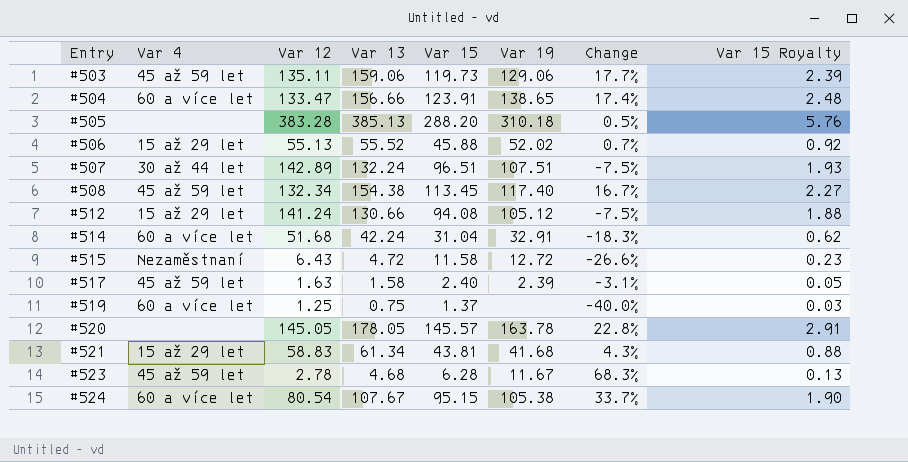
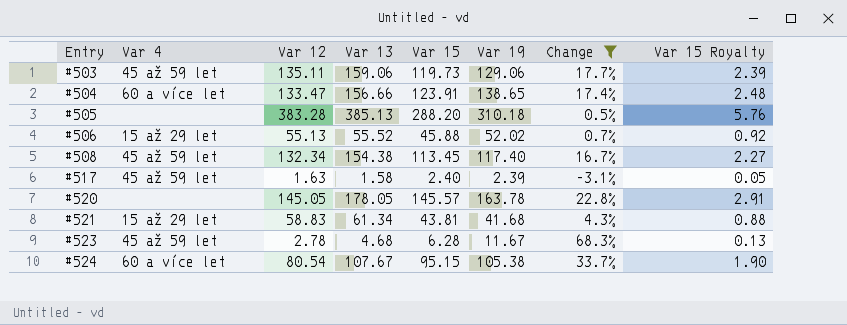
filter: none -> Change >= -3.1%

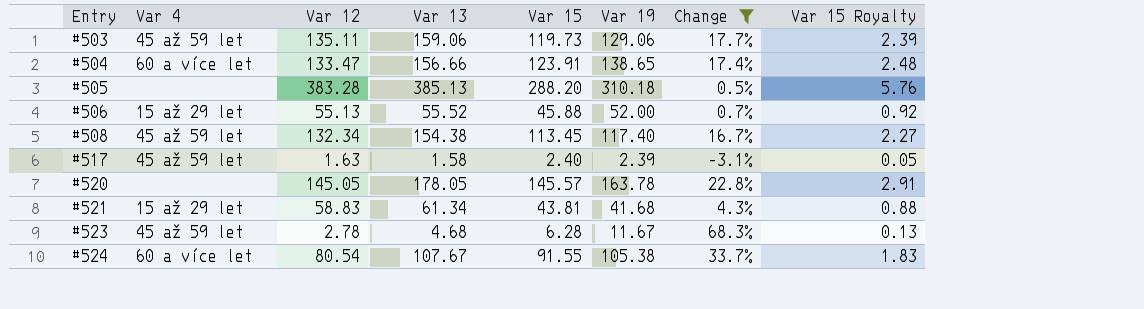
#506 | Var 19: 52.02 -> 52.00
#524 | Var 15: 95.15 -> 91.55
#524 | Var 15 Royalty: 1.90 -> 1.83

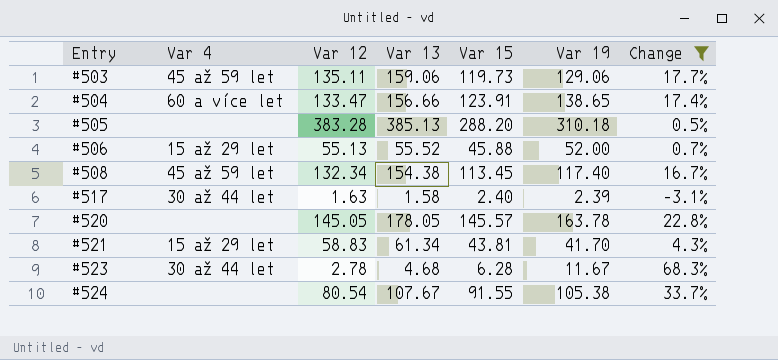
column Var 15 Royalty | formula: [Var 15] * 0.02 -> none
#517 | Var 4: 45 až 59 let -> 30 až 44 let
#521 | Var 19: 41.68 -> 41.70
#523 | Var 4: 45 až 59 let -> 30 až 44 let
#524 | Var 4: 60 a více let -> none

